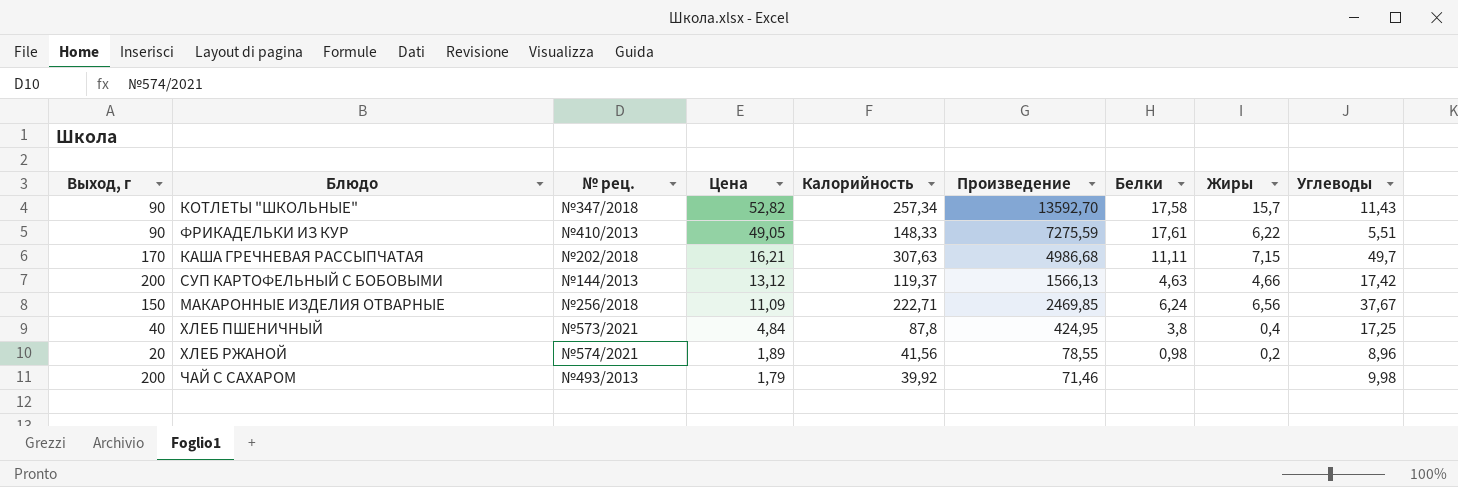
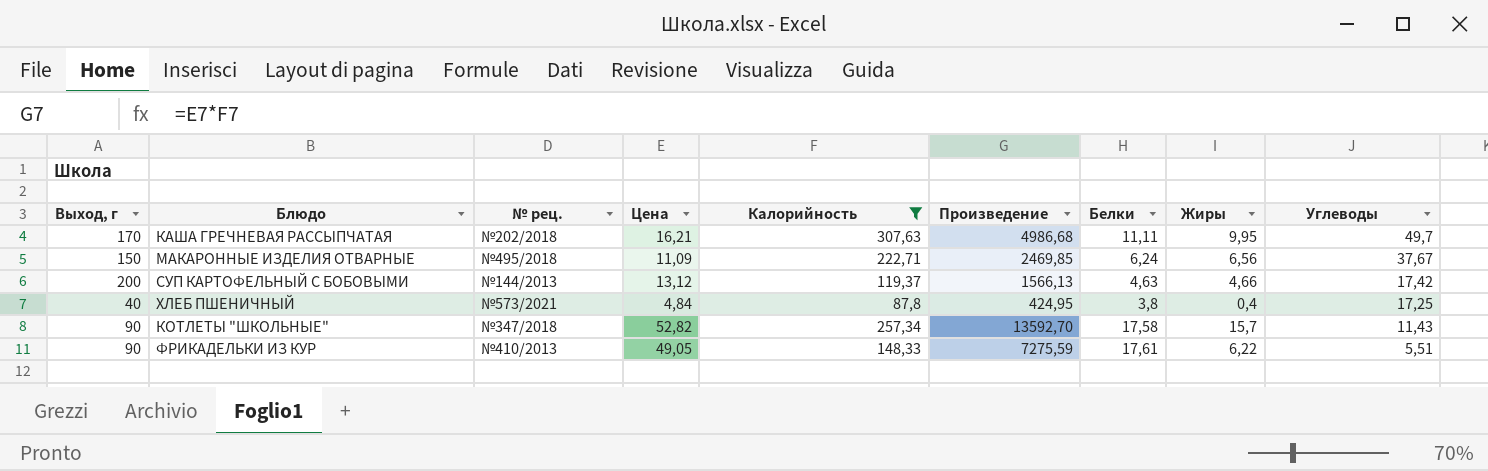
filter: none -> Калорийность >= 87,8
row order: Цена descending -> Углеводы descending
КАША ГРЕЧНЕВАЯ РАССЫПЧАТАЯ | Жиры: 7,15 -> 9,95
МАКАРОННЫЕ ИЗДЕЛИЯ ОТВАРНЫЕ | № рец.: №256/2018 -> №495/2018

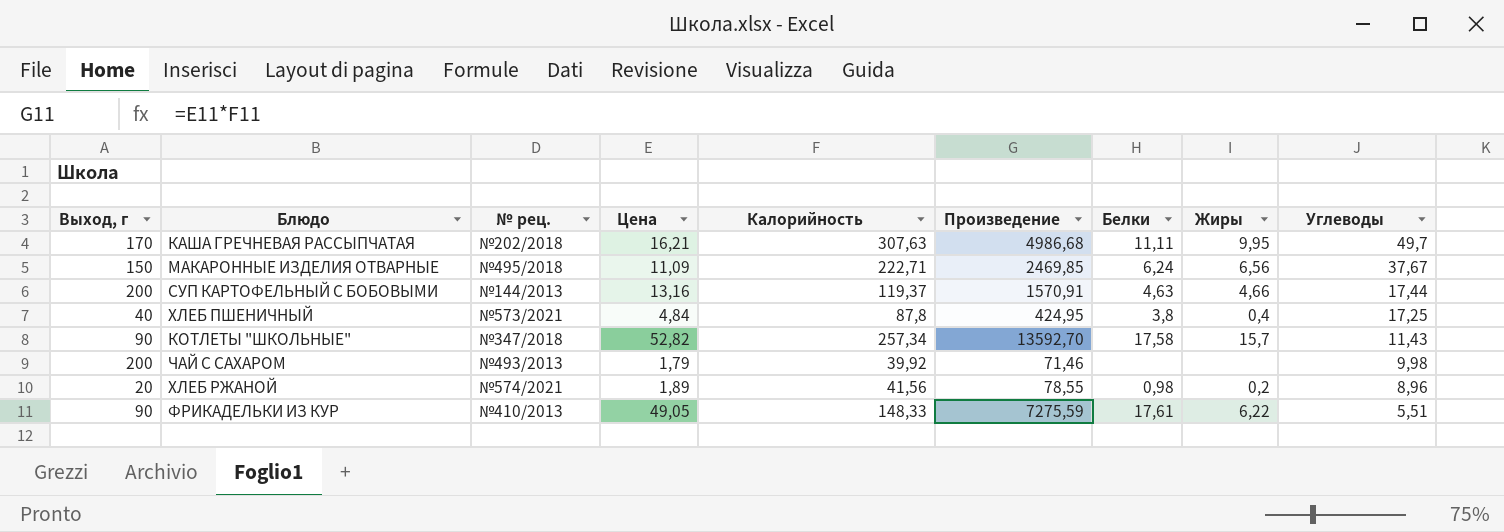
filter: Калорийность >= 87,8 -> none
СУП КАРТОФЕЛЬНЫЙ С БОБОВЫМИ | Цена: 13,12 -> 13,16
СУП КАРТОФЕЛЬНЫЙ С БОБОВЫМИ | Произведение: 1566,13 -> 1570,91
СУП КАРТОФЕЛЬНЫЙ С БОБОВЫМИ | Углеводы: 17,42 -> 17,44

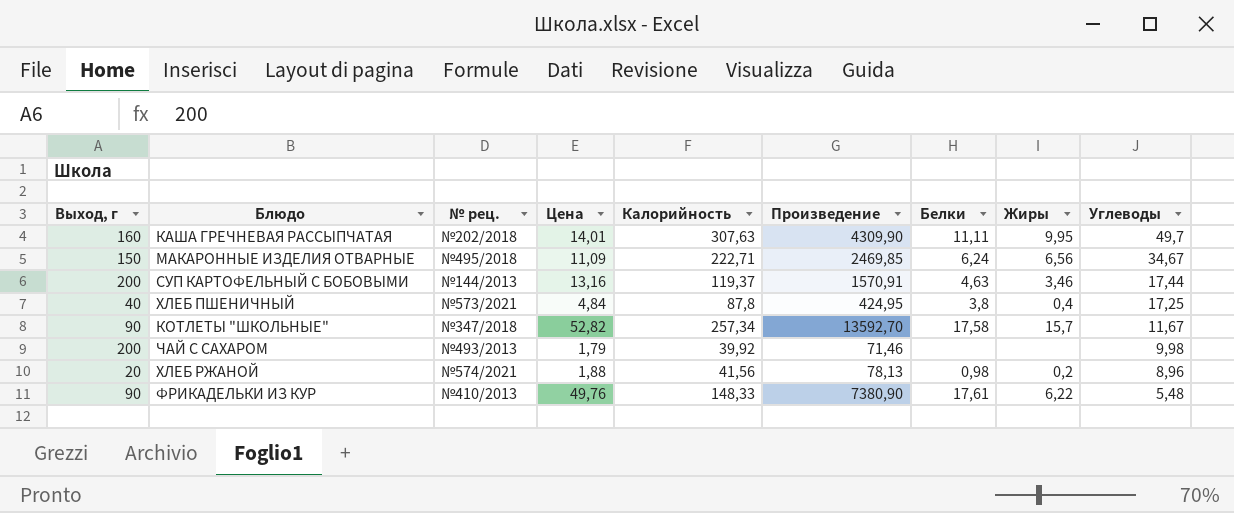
КАША ГРЕЧНЕВАЯ РАССЫПЧАТАЯ | Выход, г: 170 -> 160
КАША ГРЕЧНЕВАЯ РАССЫПЧАТАЯ | Цена: 16,21 -> 14,01
КАША ГРЕЧНЕВАЯ РАССЫПЧАТАЯ | Произведение: 4986,68 -> 4309,90
МАКАРОННЫЕ ИЗДЕЛИЯ ОТВАРНЫЕ | Углеводы: 37,67 -> 34,67
СУП КАРТОФЕЛЬНЫЙ С БОБОВЫМИ | Жиры: 4,66 -> 3,46
КОТЛЕТЫ "ШКОЛЬНЫЕ" | Углеводы: 11,43 -> 11,67
ХЛЕБ РЖАНОЙ | Цена: 1,89 -> 1,88
ХЛЕБ РЖАНОЙ | Произведение: 78,55 -> 78,13
ФРИКАДЕЛЬКИ ИЗ КУР | Цена: 49,05 -> 49,76
ФРИКАДЕЛЬКИ ИЗ КУР | Произведение: 7275,59 -> 7380,90
ФРИКАДЕЛЬКИ ИЗ КУР | Углеводы: 5,51 -> 5,48

